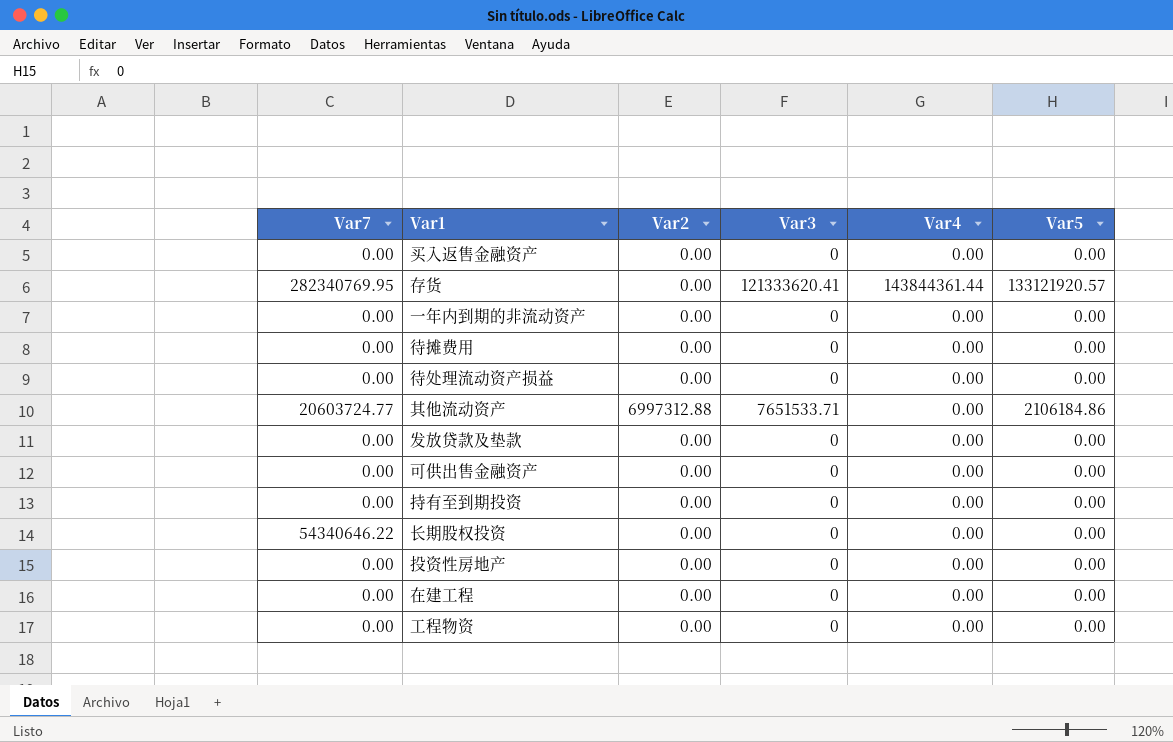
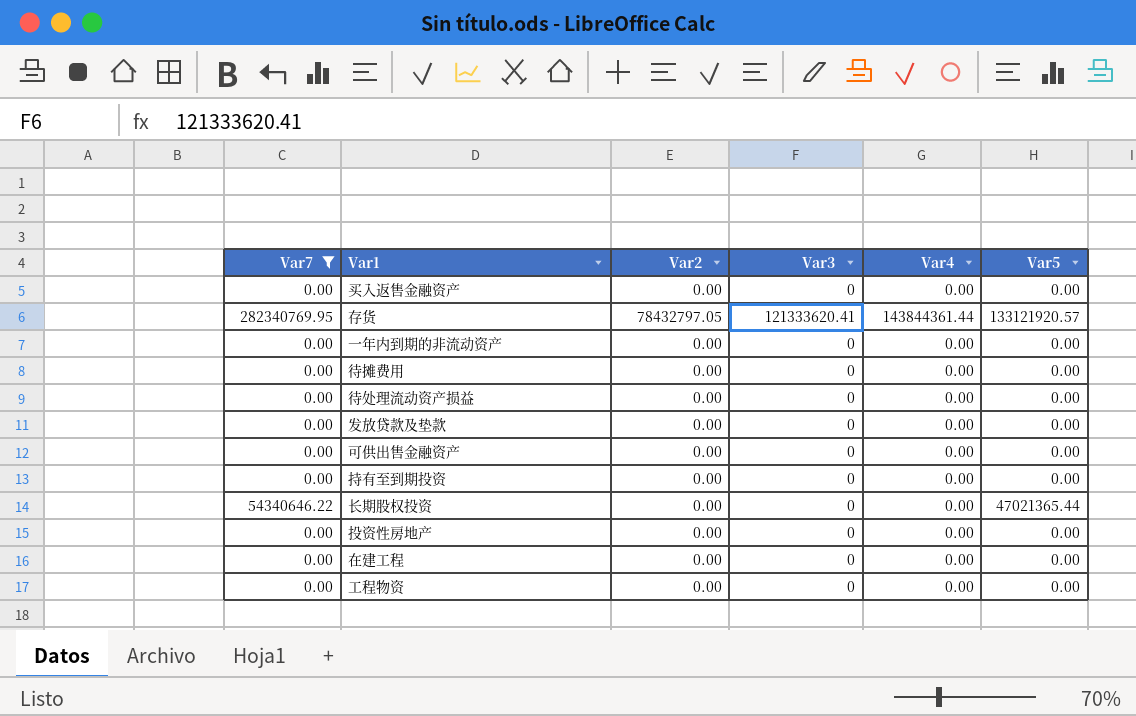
filter: none -> Var7 != 20603724.77
存货 | Var2: 0.00 -> 78432797.05
长期股权投资 | Var5: 0.00 -> 47021365.44

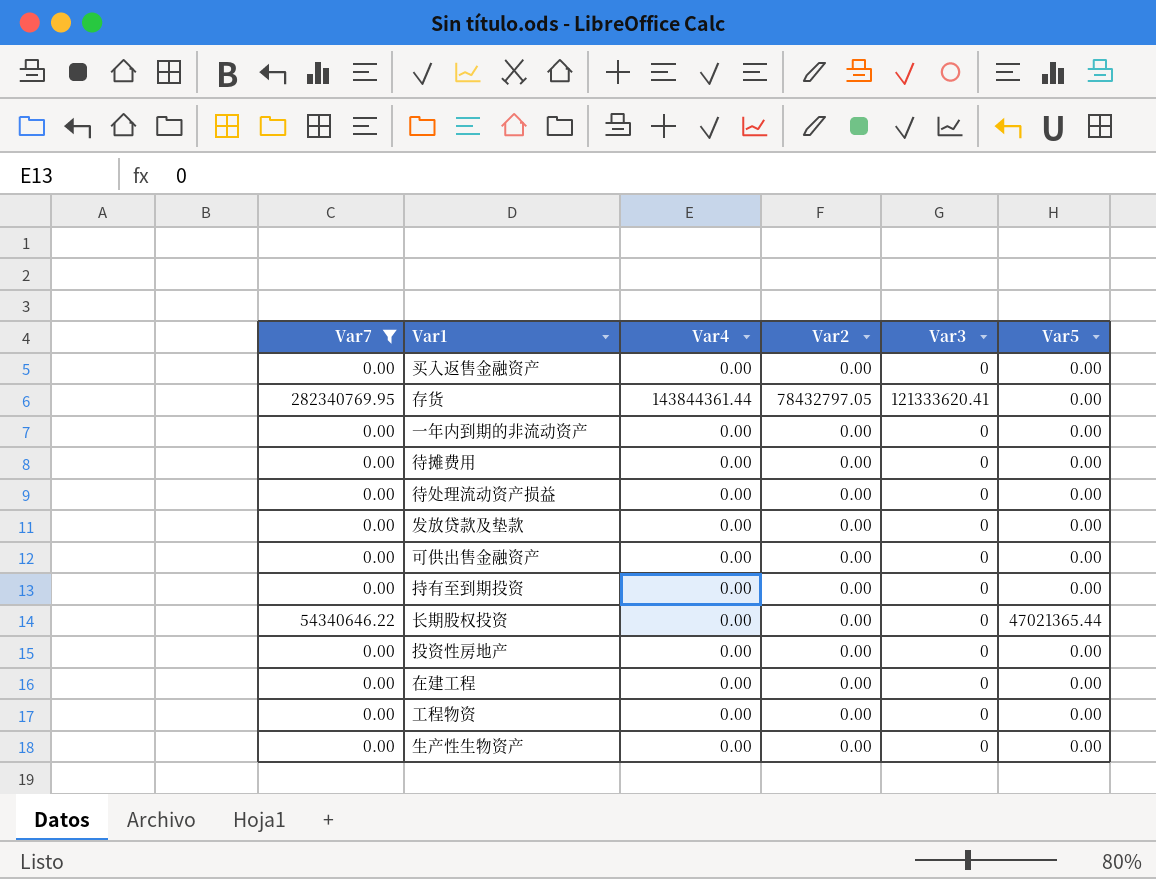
column Var4 | position: 5 -> 3
存货 | Var5: 133121920.57 -> 0.00
row 生产性生物资产: none -> 0.00 | 0.00 | 0.00 | 0 | 0.00

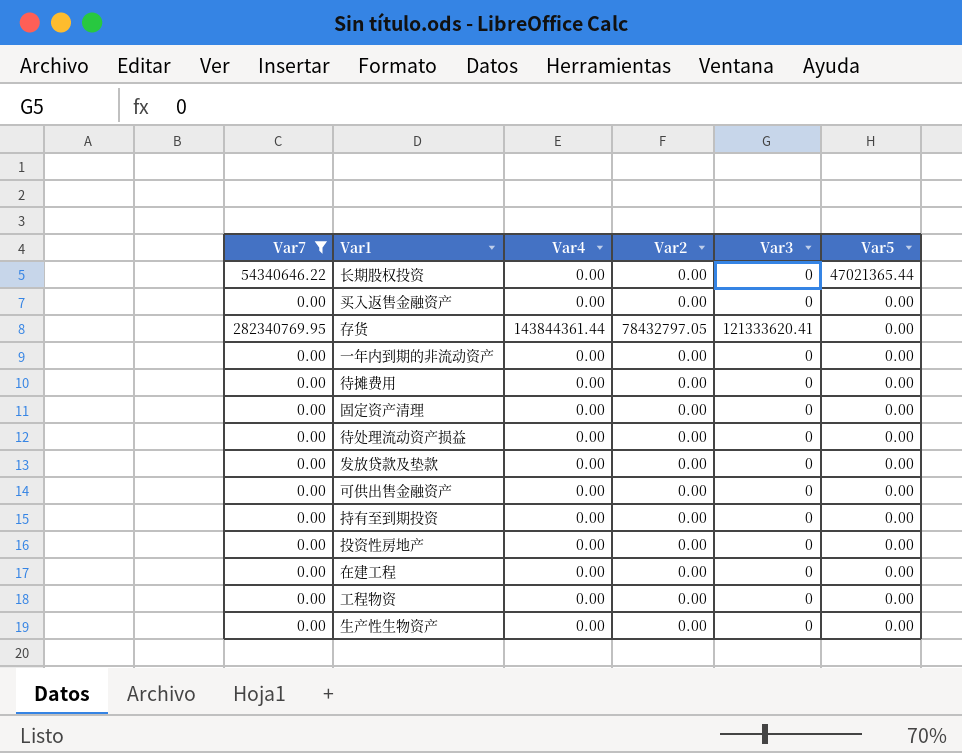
row order: none -> Var5 descending
row 固定资产清理: none -> 0.00 | 0.00 | 0.00 | 0 | 0.00

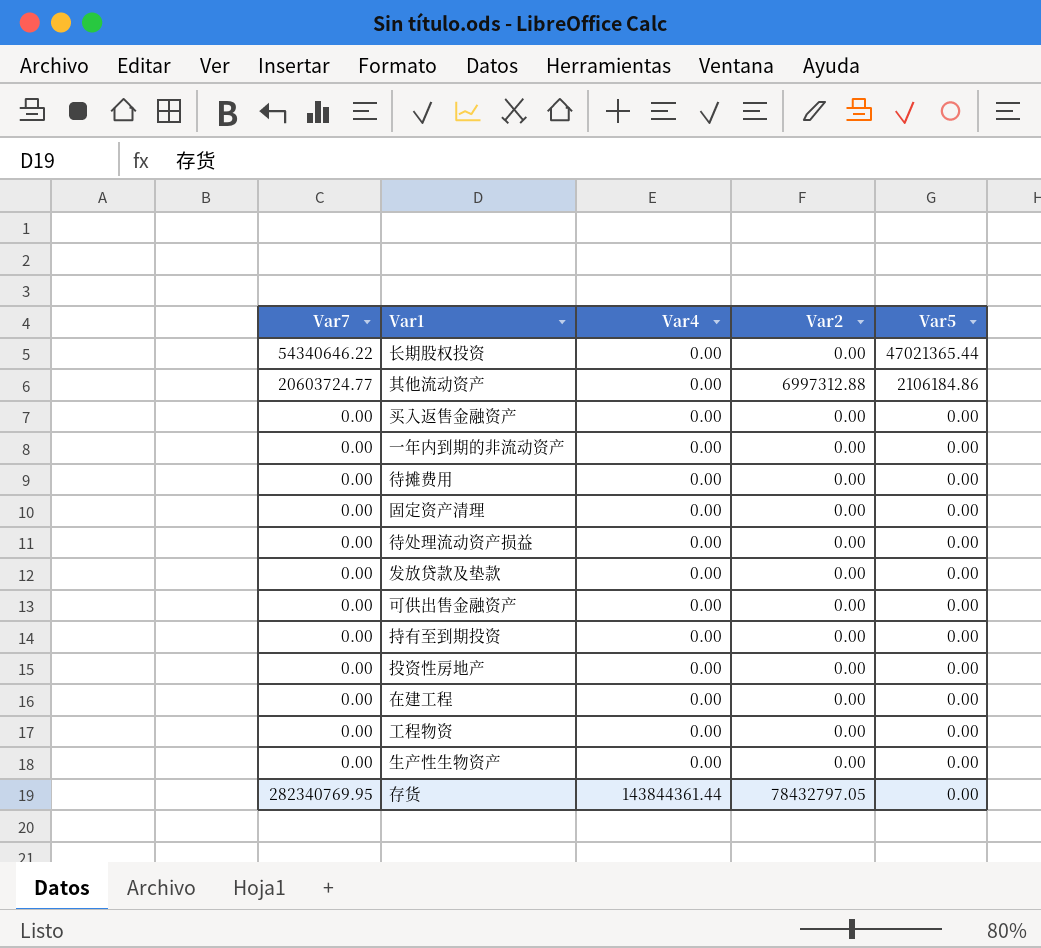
filter: Var7 != 20603724.77 -> none
row order: Var5 descending -> Var4 ascending
column Var3 | position: 5 -> none

